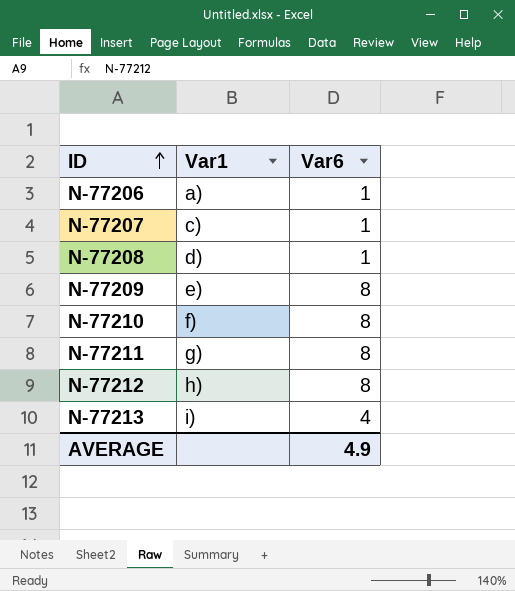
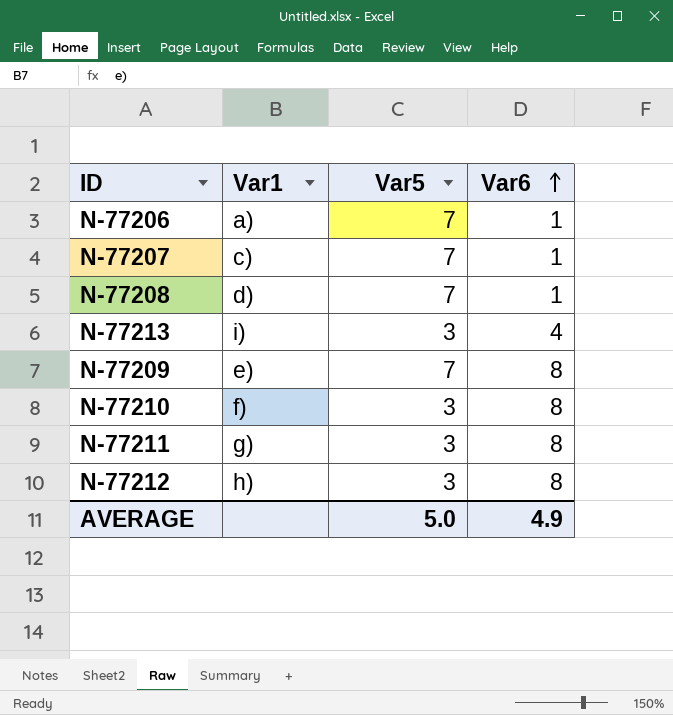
row order: ID ascending -> Var6 ascending
column Var5 | position: none -> 3

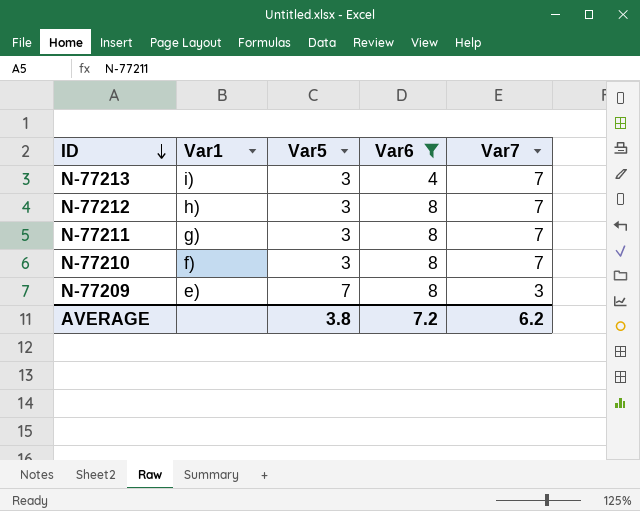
filter: none -> Var6 != 1
row order: Var6 ascending -> ID descending
column Var7 | position: none -> 5
AVERAGE | Var5: 5.0 -> 3.8
AVERAGE | Var6: 4.9 -> 7.2

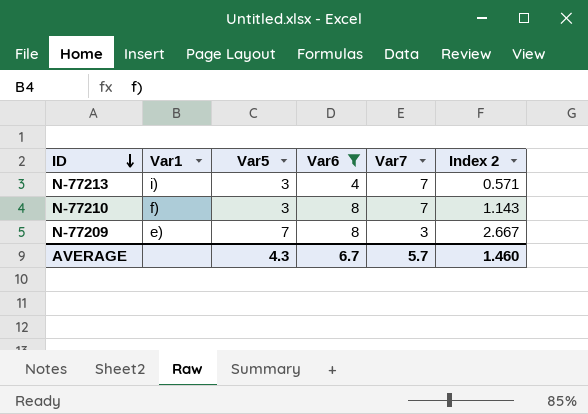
column Index 2 | formula: none -> [Var6] / [Var7]
row N-77212: h) | 3 | 8 | 7 -> none
row N-77211: g) | 3 | 8 | 7 -> none
AVERAGE | Var5: 3.8 -> 4.3
AVERAGE | Var6: 7.2 -> 6.7
AVERAGE | Var7: 6.2 -> 5.7

